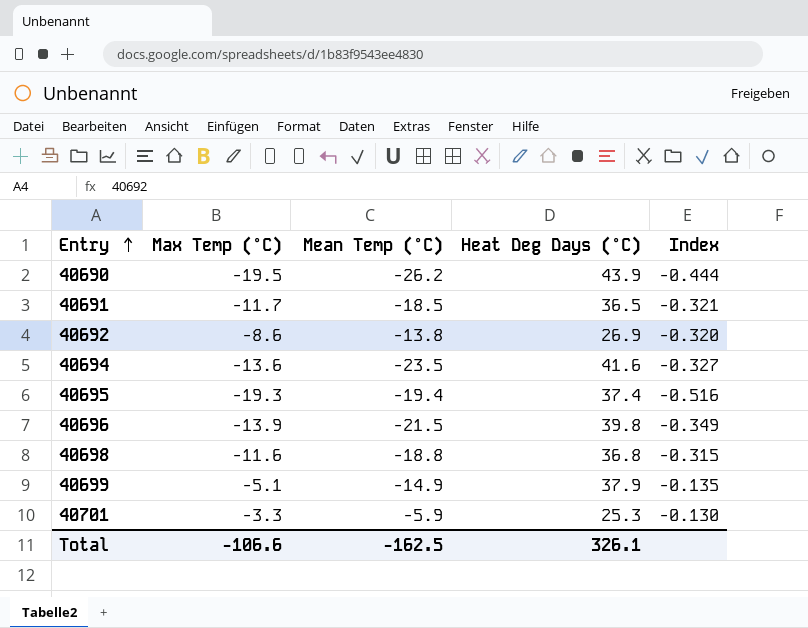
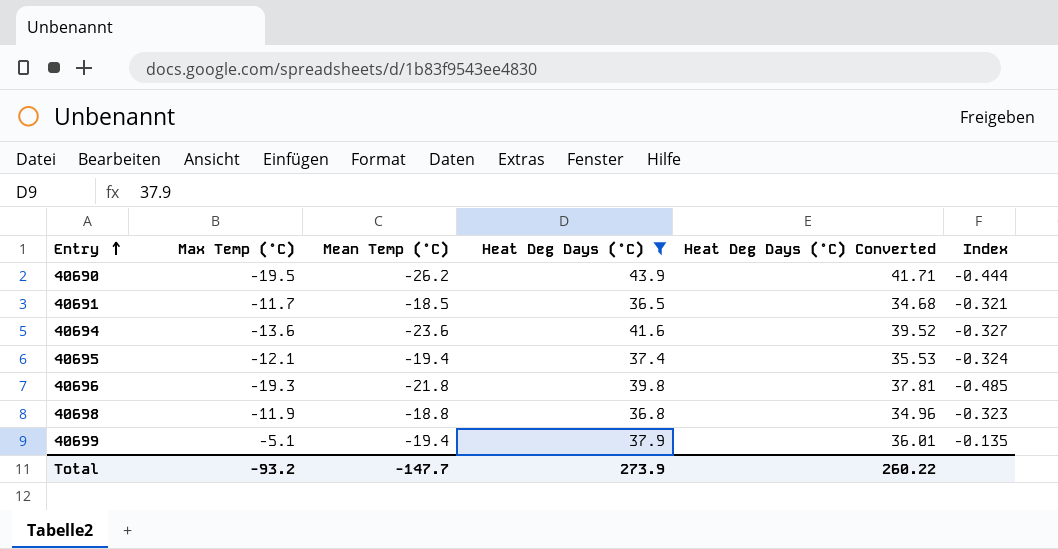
filter: none -> Heat Deg Days (°C) >= 36.5
column Heat Deg Days (°C) Converted | formula: none -> [Heat Deg Days (°C)] * 0.95
40694 | Mean Temp (°C): -23.5 -> -23.6
40695 | Max Temp (°C): -19.3 -> -12.1
40695 | Index: -0.516 -> -0.324
40696 | Max Temp (°C): -13.9 -> -19.3
40696 | Mean Temp (°C): -21.5 -> -21.8
40696 | Index: -0.349 -> -0.485
40698 | Max Temp (°C): -11.6 -> -11.9
40698 | Index: -0.315 -> -0.323
40699 | Mean Temp (°C): -14.9 -> -19.4
Total | Max Temp (°C): -106.6 -> -93.2
Total | Mean Temp (°C): -162.5 -> -147.7
Total | Heat Deg Days (°C): 326.1 -> 273.9

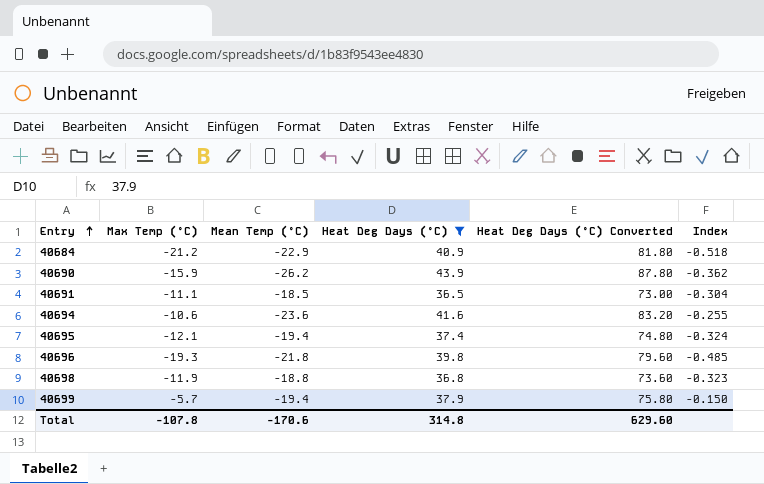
column Heat Deg Days (°C) Converted | formula: [Heat Deg Days (°C)] * 0.95 -> [Heat Deg Days (°C)] * 2
row 40684: none -> -21.2 | -22.9 | 40.9 | 81.80 | -0.518
40690 | Max Temp (°C): -19.5 -> -15.9
40690 | Index: -0.444 -> -0.362
40691 | Max Temp (°C): -11.7 -> -11.1
40691 | Index: -0.321 -> -0.304
40694 | Max Temp (°C): -13.6 -> -10.6
40694 | Index: -0.327 -> -0.255
40699 | Max Temp (°C): -5.1 -> -5.7
40699 | Index: -0.135 -> -0.150
Total | Max Temp (°C): -93.2 -> -107.8
Total | Mean Temp (°C): -147.7 -> -170.6
Total | Heat Deg Days (°C): 273.9 -> 314.8
Total | Heat Deg Days (°C) Converted: 260.22 -> 629.60

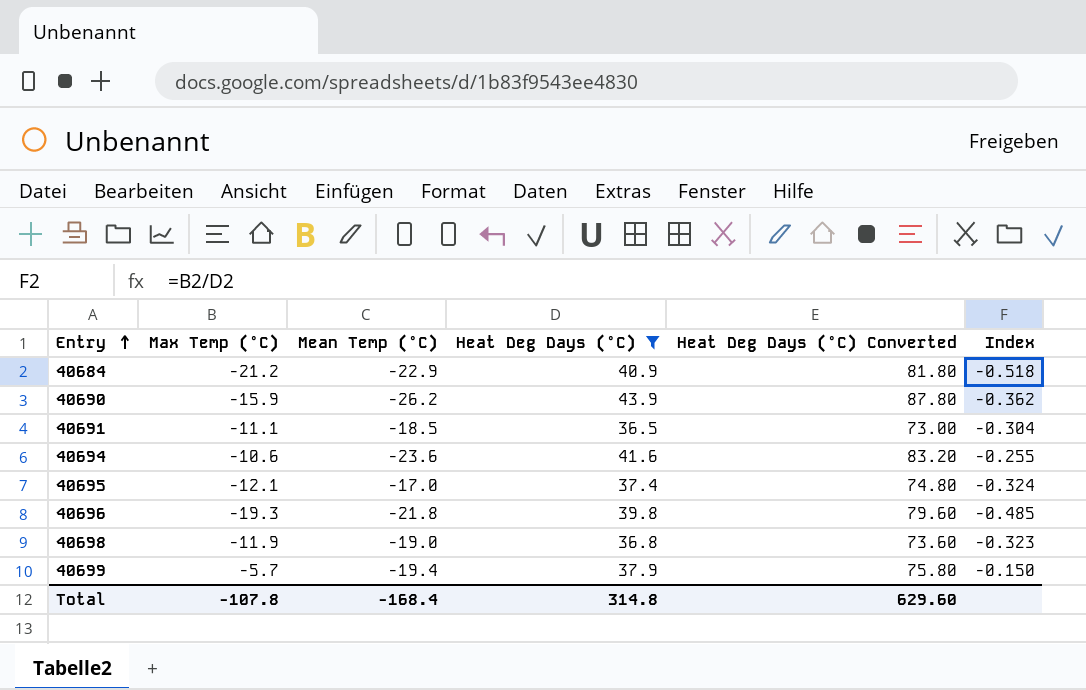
40695 | Mean Temp (°C): -19.4 -> -17.0
40698 | Mean Temp (°C): -18.8 -> -19.0
Total | Mean Temp (°C): -170.6 -> -168.4

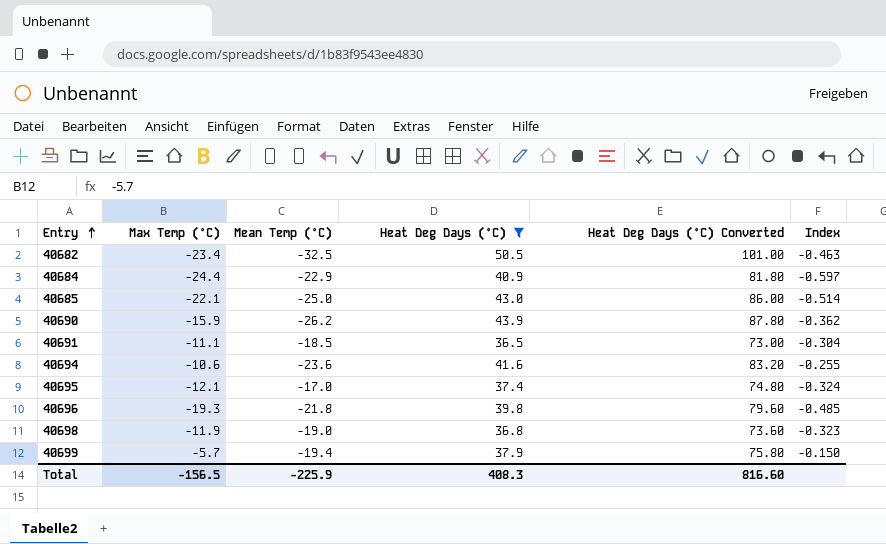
row 40682: none -> -23.4 | -32.5 | 50.5 | 101.00 | -0.463
40684 | Max Temp (°C): -21.2 -> -24.4
40684 | Index: -0.518 -> -0.597
row 40685: none -> -22.1 | -25.0 | 43.0 | 86.00 | -0.514
Total | Max Temp (°C): -107.8 -> -156.5
Total | Mean Temp (°C): -168.4 -> -225.9
Total | Heat Deg Days (°C): 314.8 -> 408.3
Total | Heat Deg Days (°C) Converted: 629.60 -> 816.60

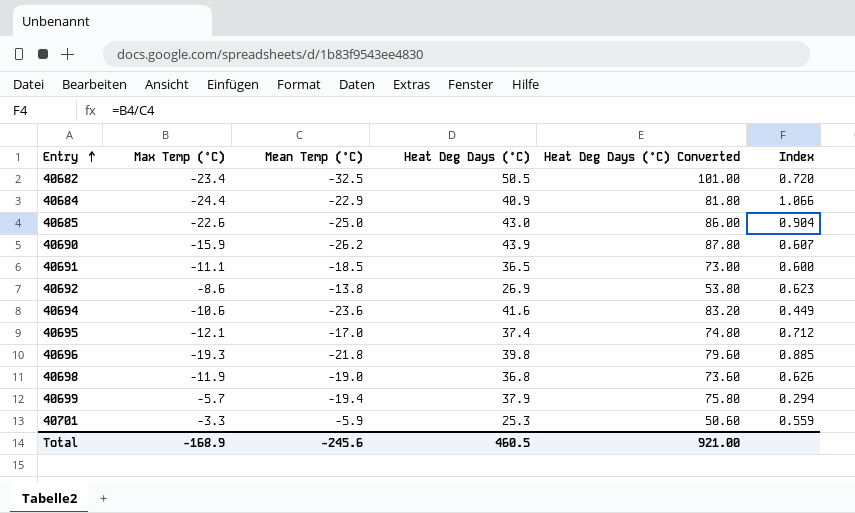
filter: Heat Deg Days (°C) >= 36.5 -> none
column Index | formula: [Max Temp (°C)] / [Heat Deg Days (°C)] -> [Max Temp (°C)] / [Mean Temp (°C)]
40685 | Max Temp (°C): -22.1 -> -22.6
Total | Max Temp (°C): -156.5 -> -168.9
Total | Mean Temp (°C): -225.9 -> -245.6
Total | Heat Deg Days (°C): 408.3 -> 460.5
Total | Heat Deg Days (°C) Converted: 816.60 -> 921.00

